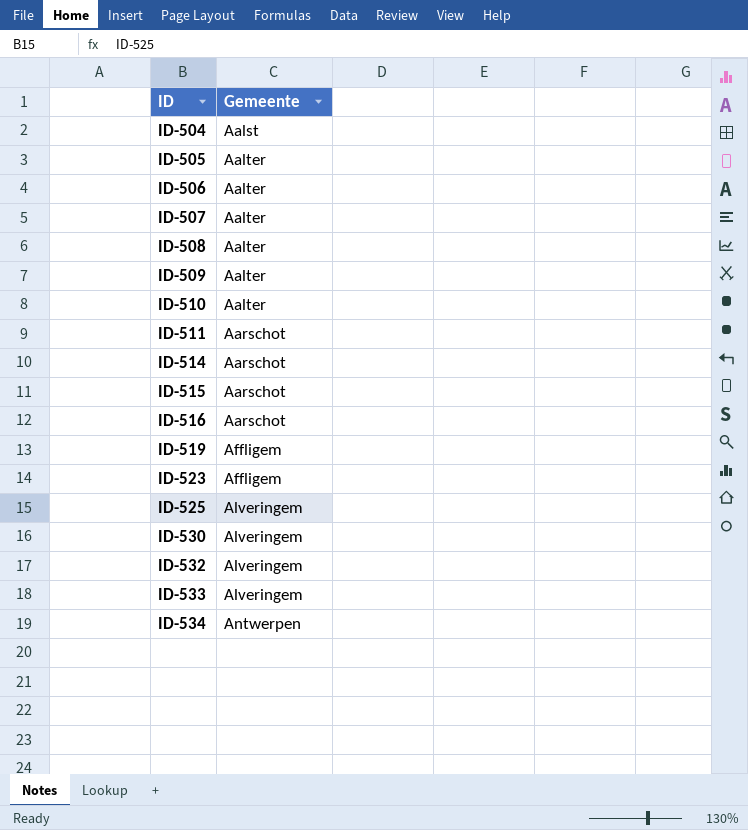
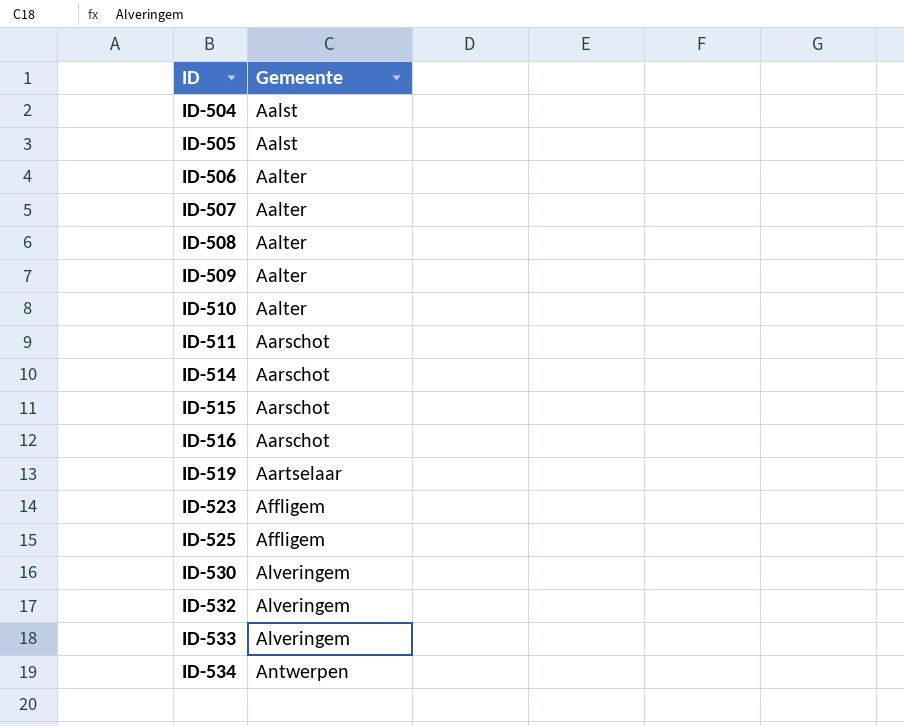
ID-505 | Gemeente: Aalter -> Aalst
ID-519 | Gemeente: Affligem -> Aartselaar
ID-525 | Gemeente: Alveringem -> Affligem

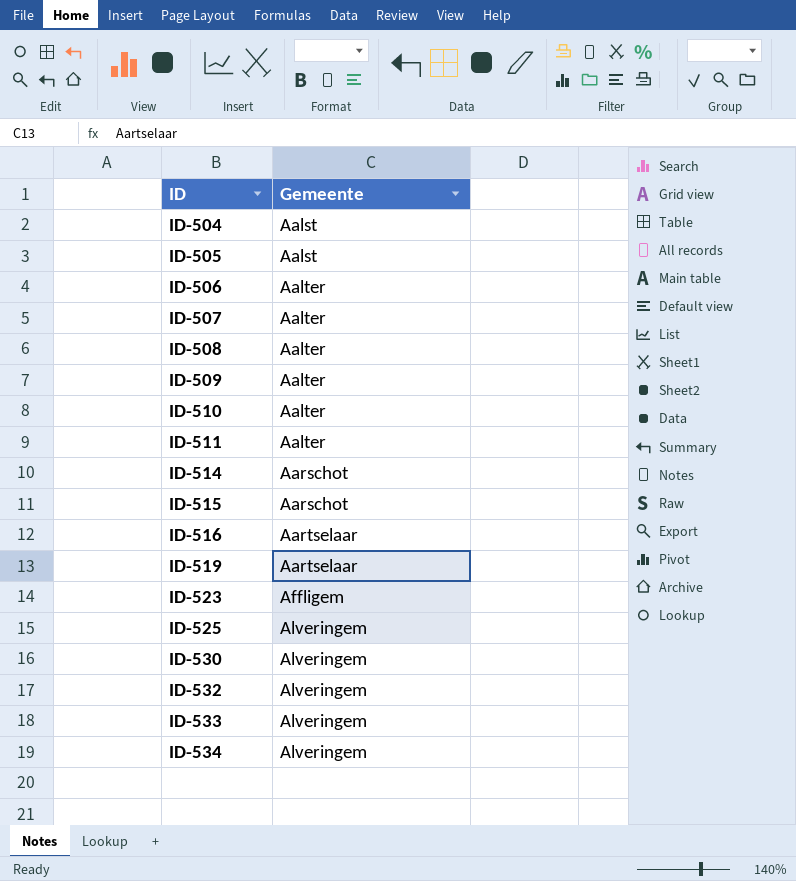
ID-511 | Gemeente: Aarschot -> Aalter
ID-516 | Gemeente: Aarschot -> Aartselaar
ID-525 | Gemeente: Affligem -> Alveringem
ID-534 | Gemeente: Antwerpen -> Alveringem

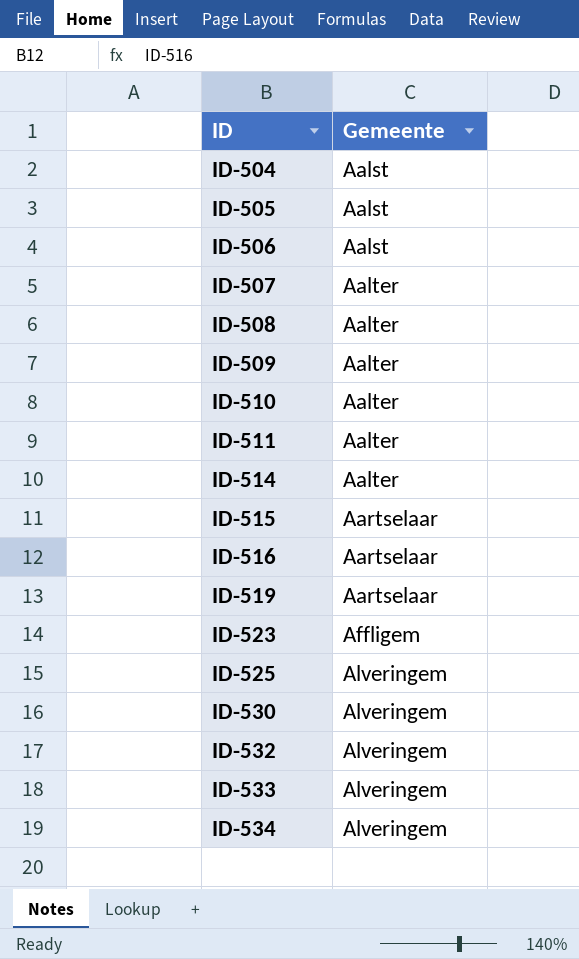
ID-506 | Gemeente: Aalter -> Aalst
ID-514 | Gemeente: Aarschot -> Aalter
ID-515 | Gemeente: Aarschot -> Aartselaar

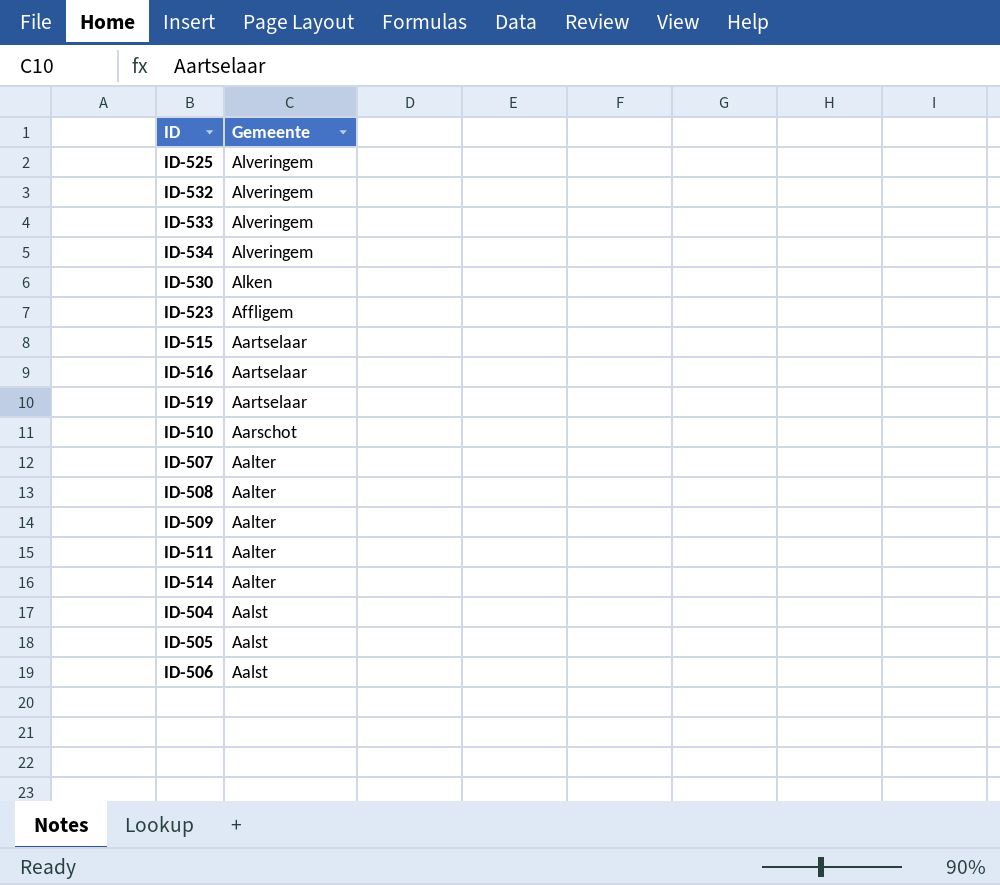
row order: ID ascending -> Gemeente descending
ID-530 | Gemeente: Alveringem -> Alken
ID-510 | Gemeente: Aalter -> Aarschot

